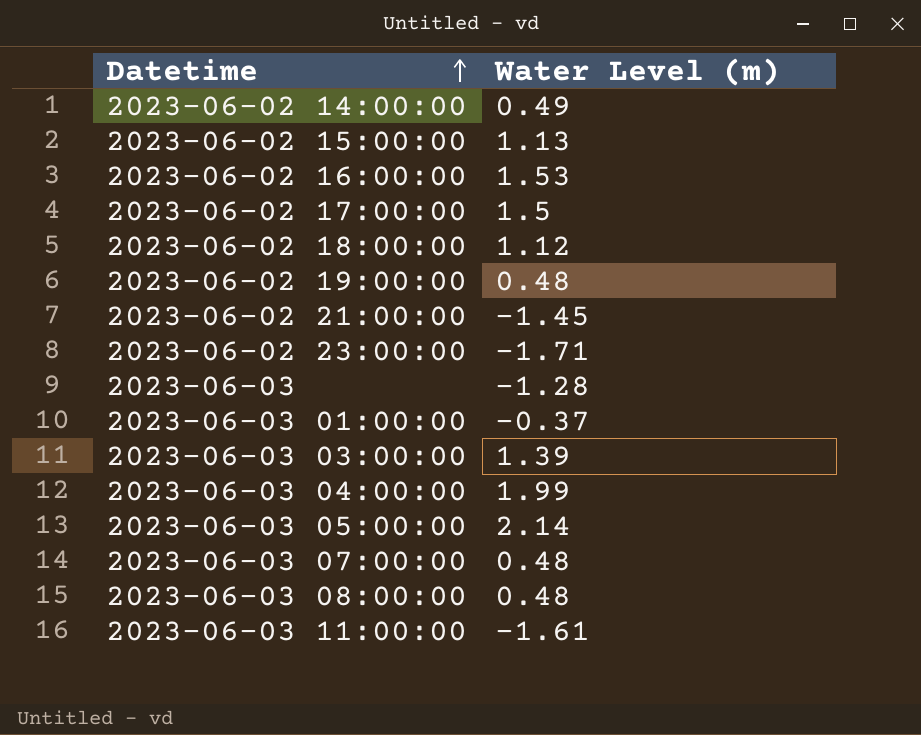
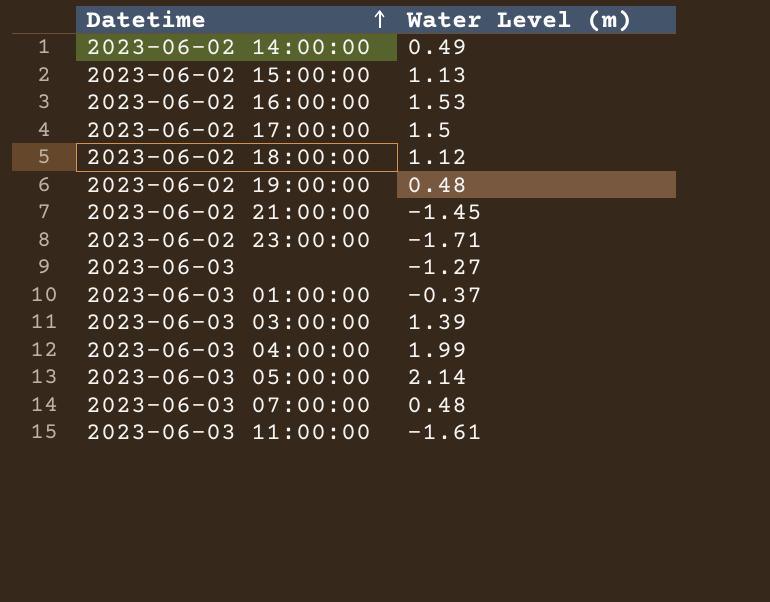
row 2023-06-03 08:00:00: 0.48 -> none
2023-06-03 | Water Level (m): -1.28 -> -1.27

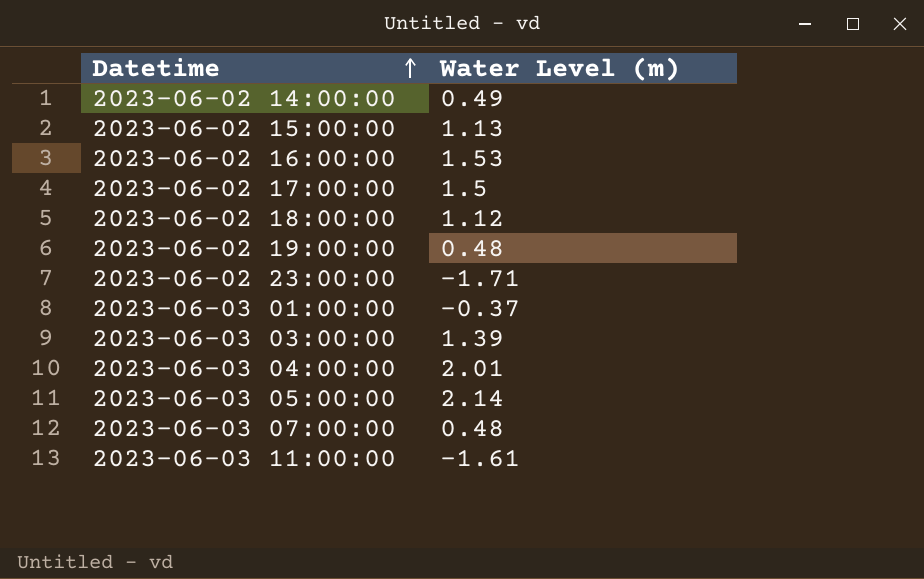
row 2023-06-02 21:00:00: -1.45 -> none
row 2023-06-03: -1.27 -> none
2023-06-03 04:00:00 | Water Level (m): 1.99 -> 2.01

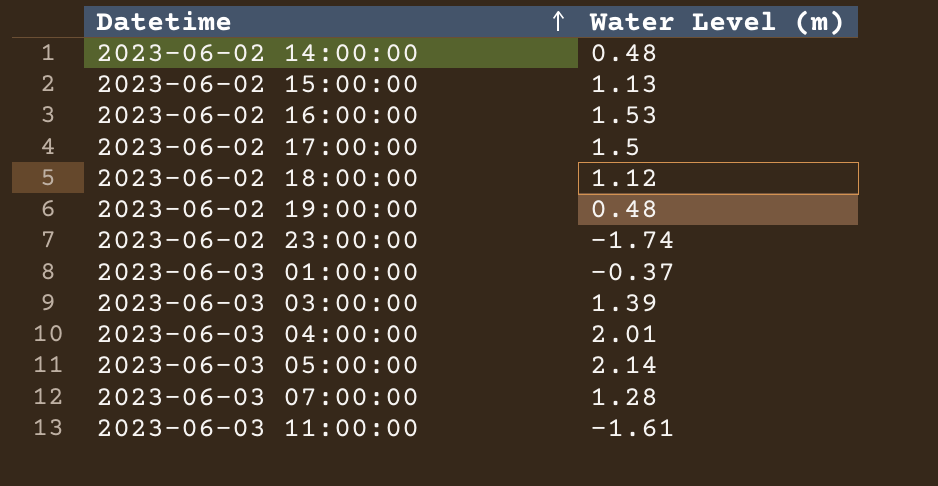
2023-06-02 14:00:00 | Water Level (m): 0.49 -> 0.48
2023-06-02 23:00:00 | Water Level (m): -1.71 -> -1.74
2023-06-03 07:00:00 | Water Level (m): 0.48 -> 1.28

